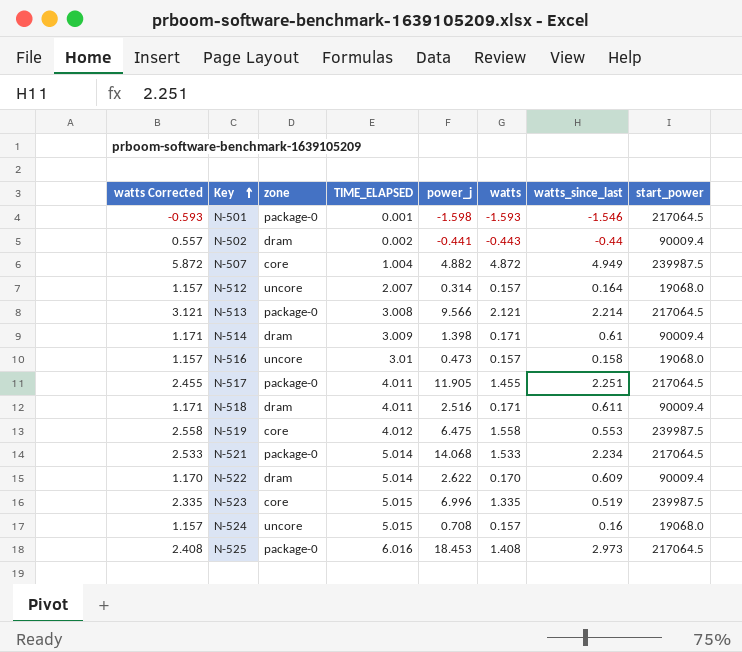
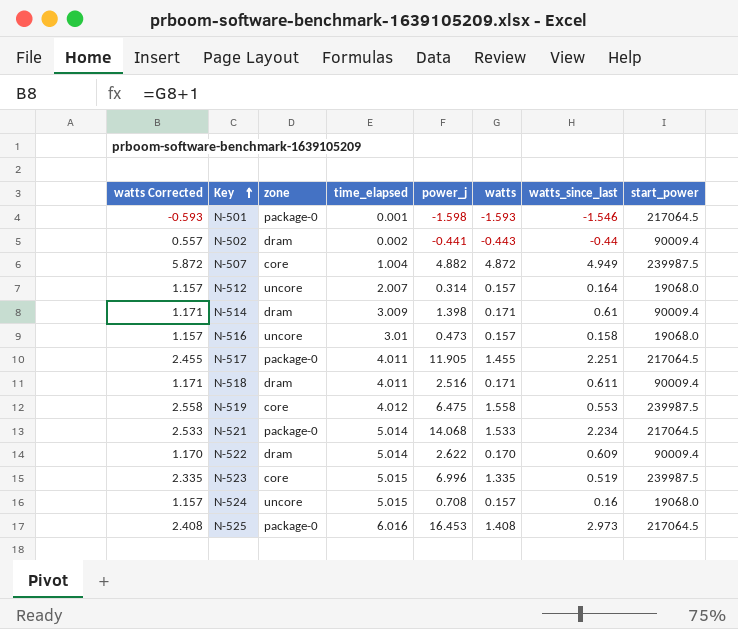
column name: TIME_ELAPSED -> time_elapsed
row N-513: 3.121 | package-0 | 3.008 | 9.566 | 2.121 | 2.214 | 217064.5 -> none
N-525 | power_j: 18.453 -> 16.453

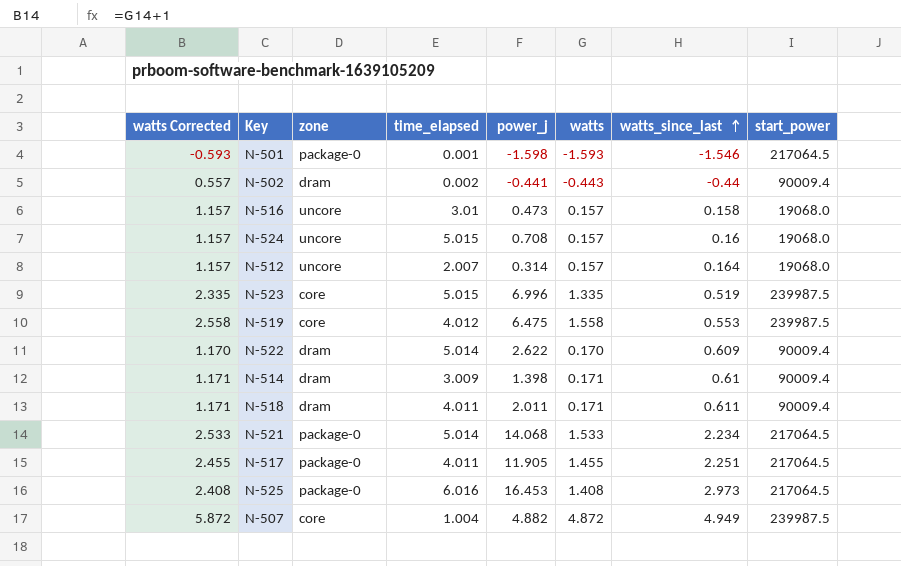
row order: Key ascending -> watts_since_last ascending
N-518 | power_j: 2.516 -> 2.011

